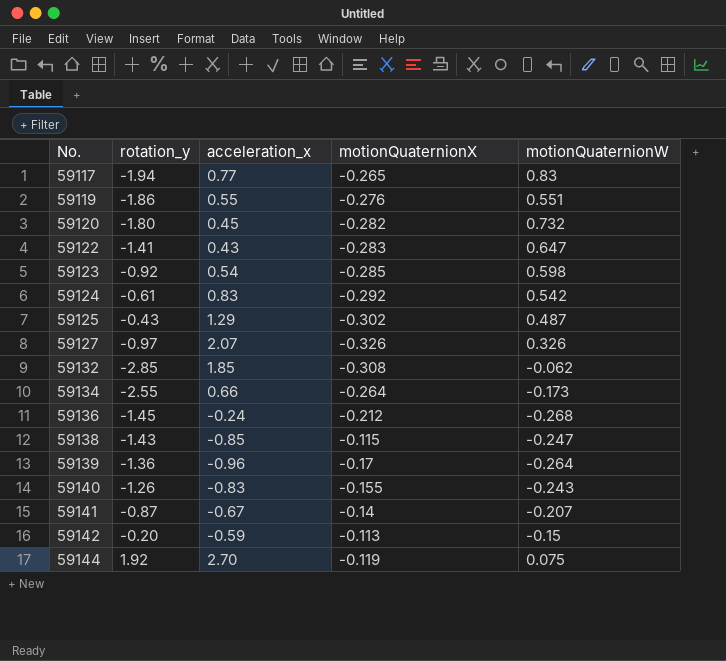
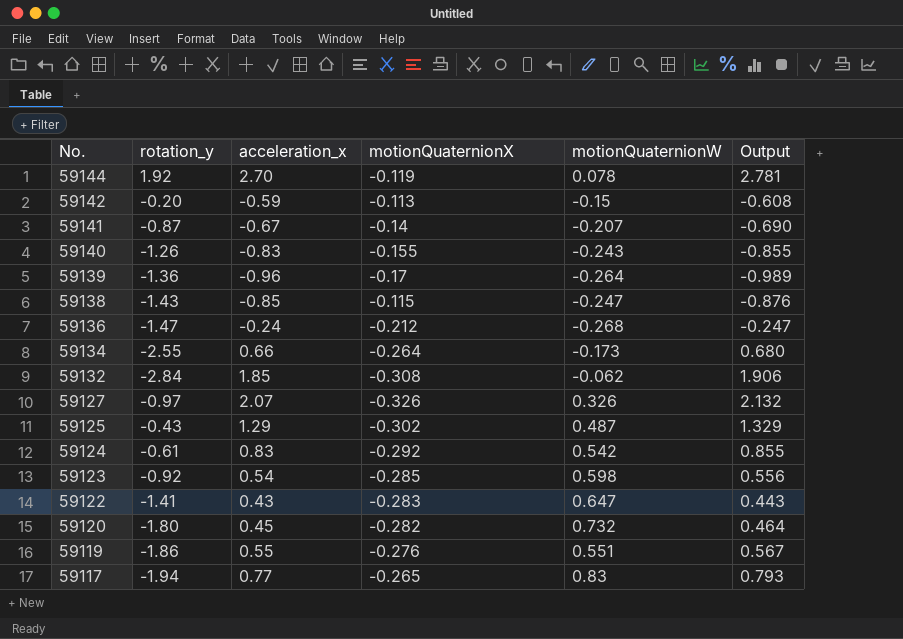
row order: No. ascending -> No. descending
column Output | formula: none -> [acceleration_x] * 1.03
59144 | motionQuaternionW: 0.075 -> 0.078
59136 | rotation_y: -1.45 -> -1.47
59132 | rotation_y: -2.85 -> -2.84

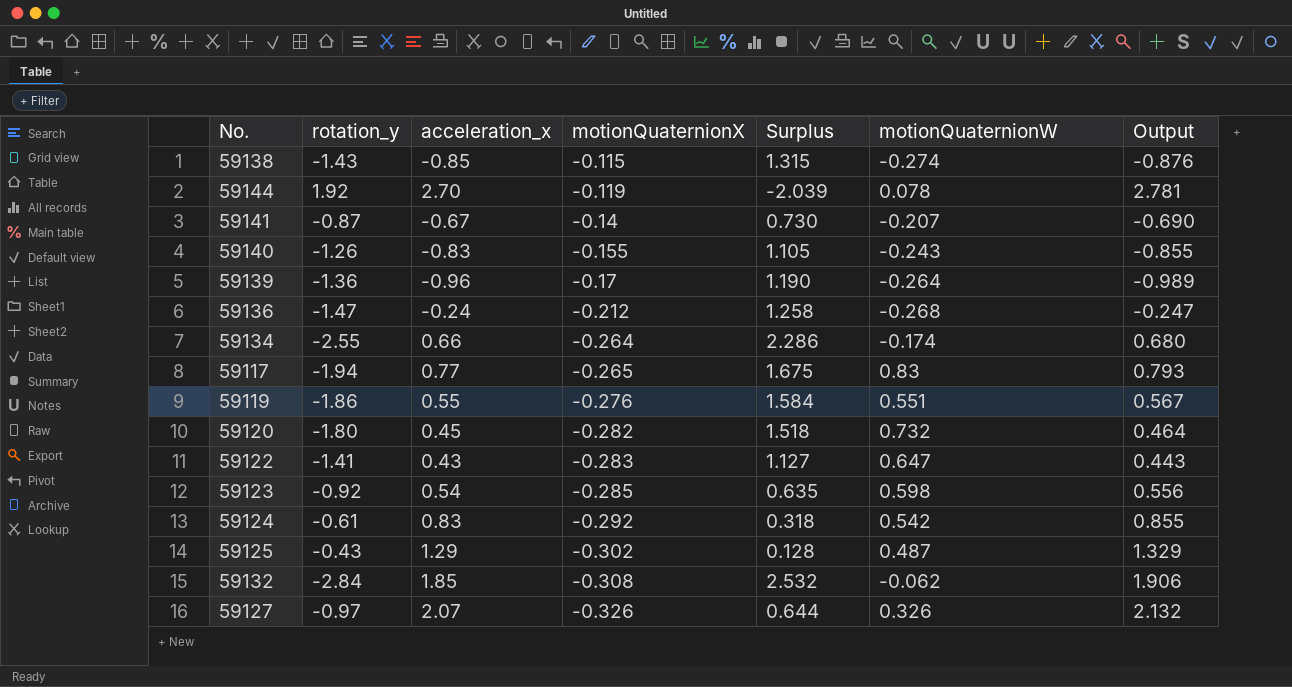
row order: No. descending -> motionQuaternionX descending
column Surplus | formula: none -> [motionQuaternionX] - [rotation_y]
row 59142: -0.20 | -0.59 | -0.113 | -0.15 | -0.608 -> none
59138 | motionQuaternionW: -0.247 -> -0.274
59134 | motionQuaternionW: -0.173 -> -0.174

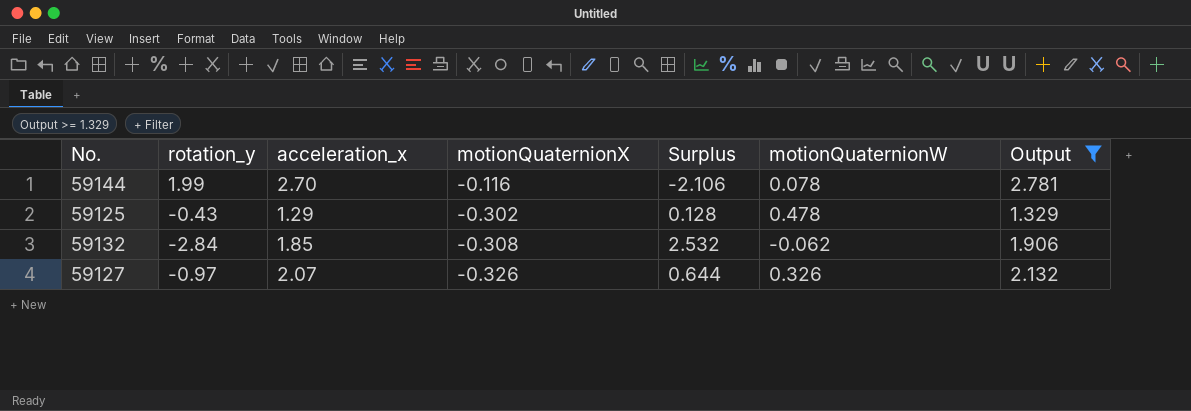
filter: none -> Output >= 1.329
59144 | rotation_y: 1.92 -> 1.99
59144 | motionQuaternionX: -0.119 -> -0.116
59144 | Surplus: -2.039 -> -2.106
59125 | motionQuaternionW: 0.487 -> 0.478

